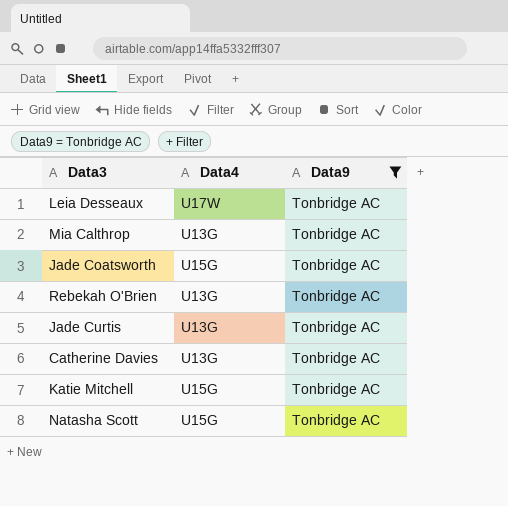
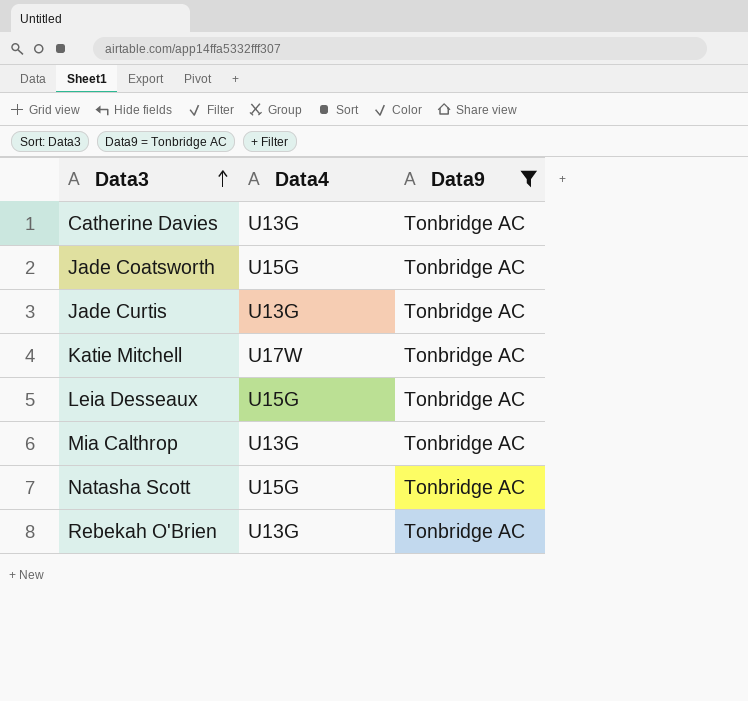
row order: none -> Data3 ascending
Katie Mitchell | Data4: U15G -> U17W
Leia Desseaux | Data4: U17W -> U15G

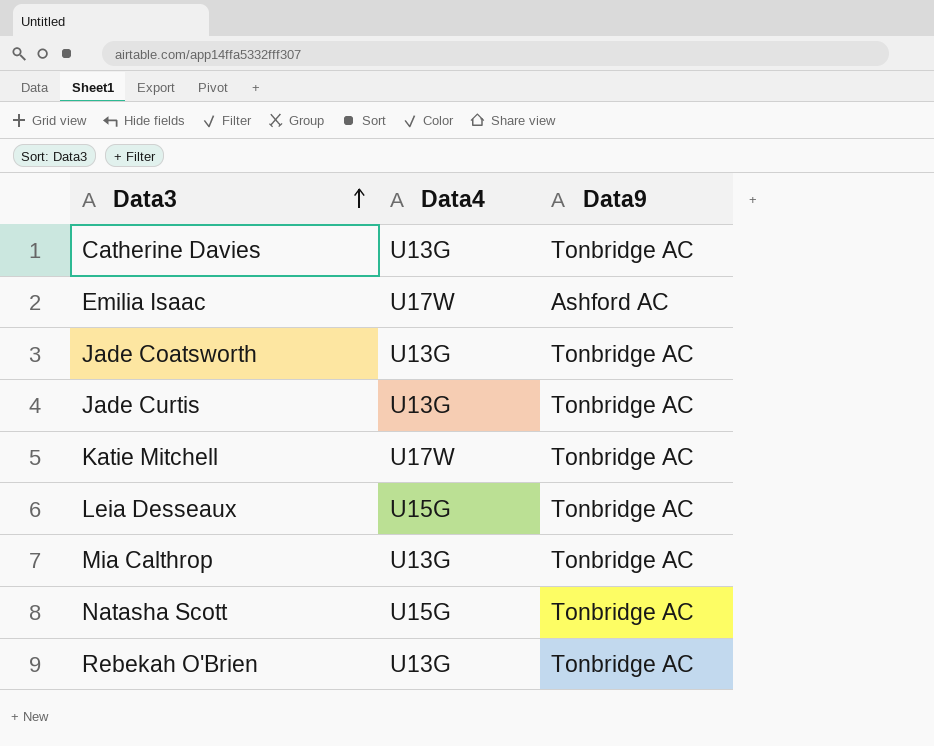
filter: Data9 = Tonbridge AC -> none
Jade Coatsworth | Data4: U15G -> U13G

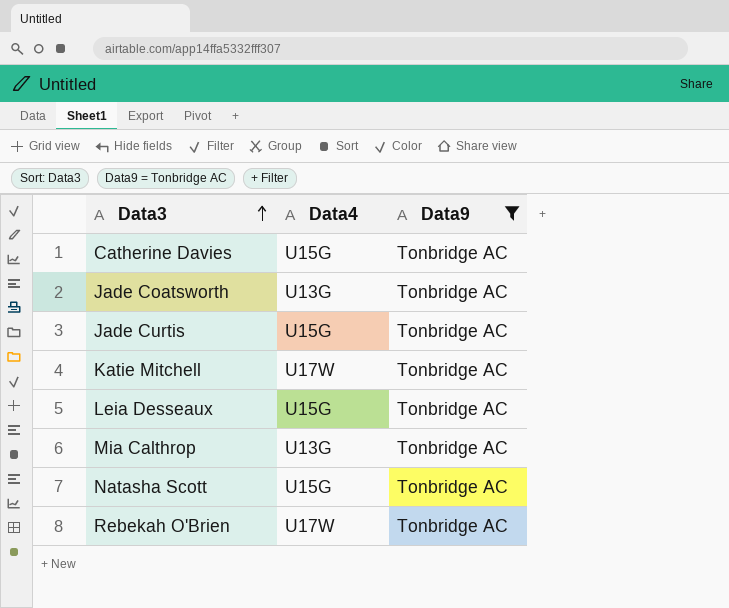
filter: none -> Data9 = Tonbridge AC
Catherine Davies | Data4: U13G -> U15G
Jade Curtis | Data4: U13G -> U15G
Rebekah O'Brien | Data4: U13G -> U17W

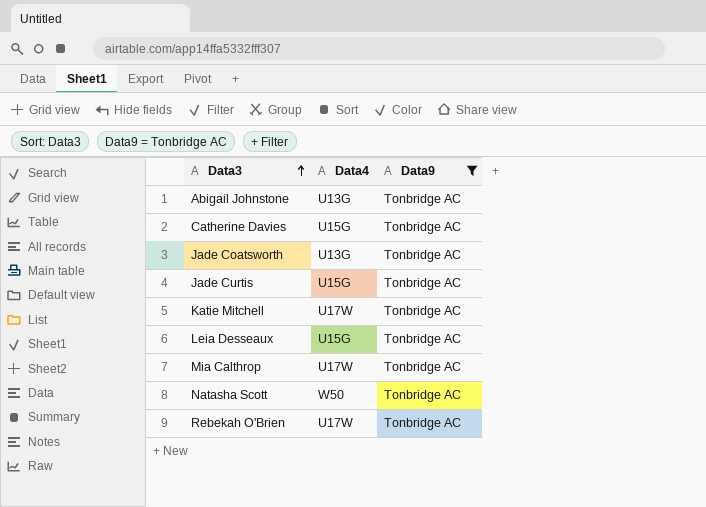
row Abigail Johnstone: none -> U13G | Tonbridge AC
Mia Calthrop | Data4: U13G -> U17W
Natasha Scott | Data4: U15G -> W50

